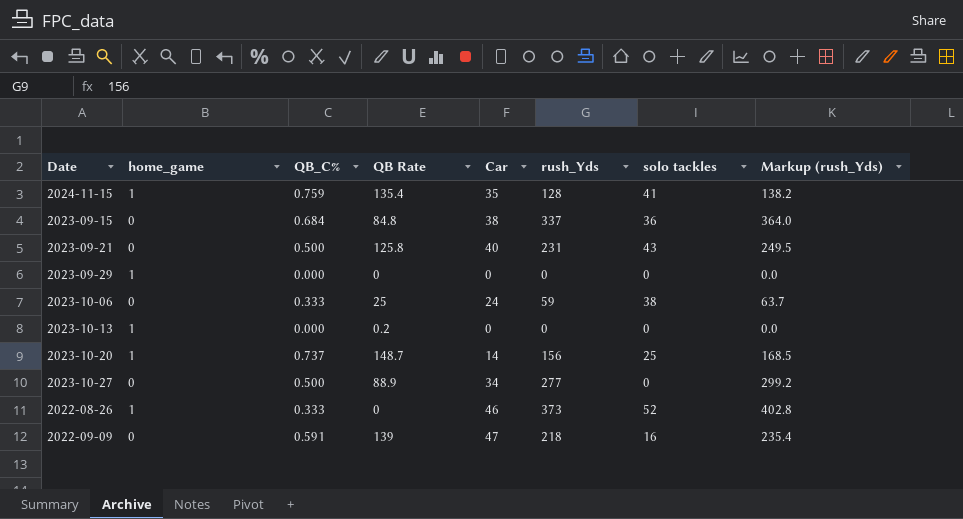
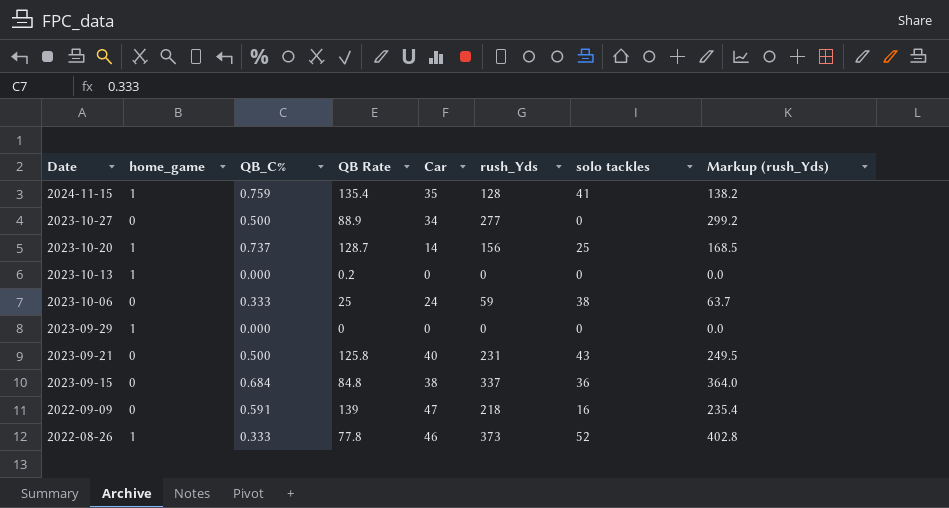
row order: none -> Date descending
2023-10-20 | QB Rate: 148.7 -> 128.7
2022-08-26 | QB Rate: 0 -> 77.8

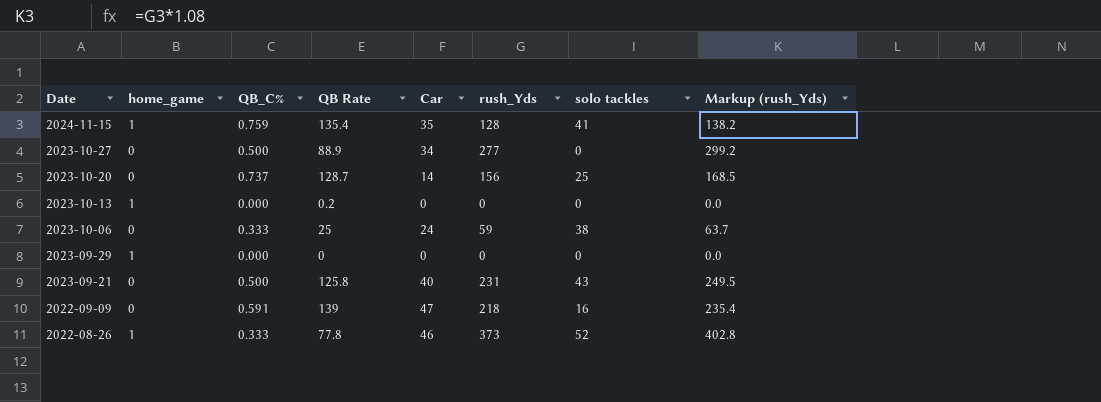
row 2023-09-15: 0 | 0.684 | 84.8 | 38 | 337 | 36 | 364.0 -> none
2023-10-20 | home_game: 1 -> 0

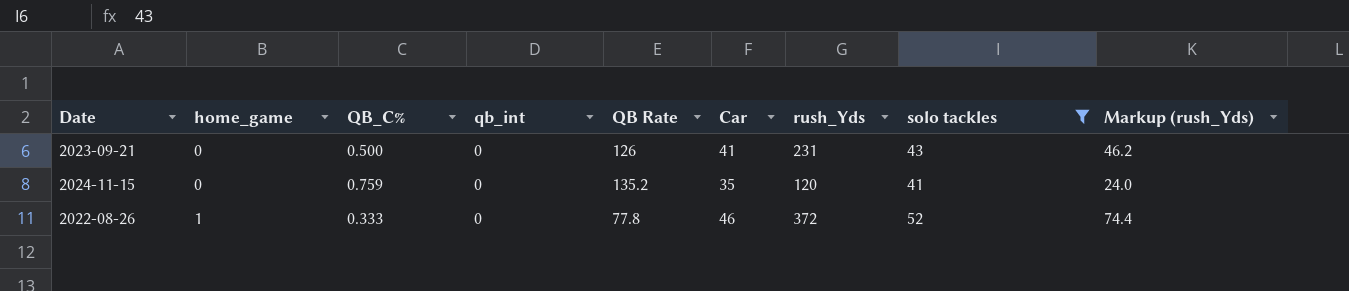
filter: none -> solo tackles >= 41
row order: Date descending -> home_game ascending
column qb_int | position: none -> 4
column Markup (rush_Yds) | formula: [rush_Yds] * 1.08 -> [rush_Yds] * 0.2
2023-09-21 | QB Rate: 125.8 -> 126
2023-09-21 | Car: 40 -> 41
2024-11-15 | home_game: 1 -> 0
2024-11-15 | QB Rate: 135.4 -> 135.2
2024-11-15 | rush_Yds: 128 -> 120
2022-08-26 | rush_Yds: 373 -> 372

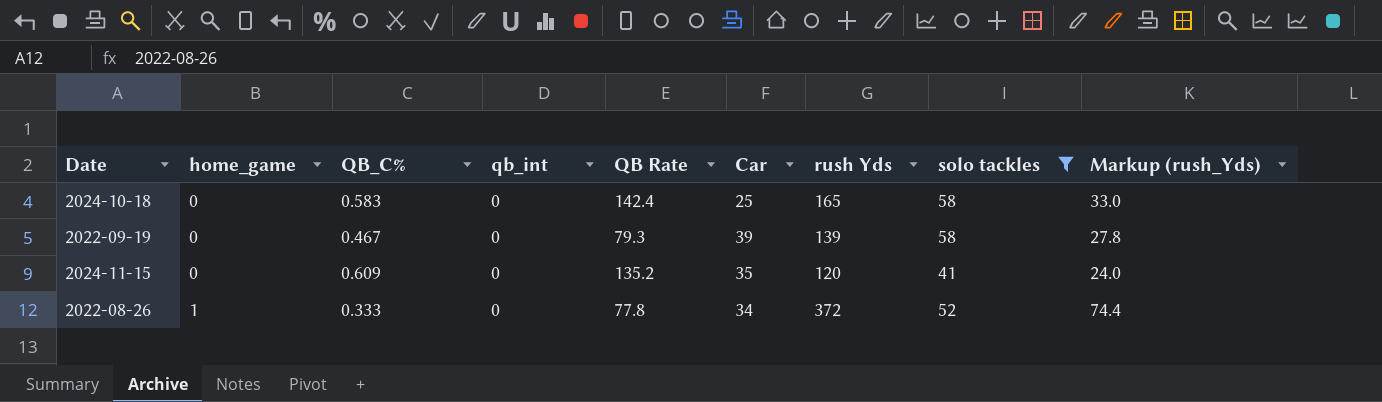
column name: rush_Yds -> rush Yds
row 2023-09-21: 0 | 0.500 | 0 | 126 | 41 | 231 | 43 | 46.2 -> none
row 2024-10-18: none -> 0 | 0.583 | 0 | 142.4 | 25 | 165 | 58 | 33.0
row 2022-09-19: none -> 0 | 0.467 | 0 | 79.3 | 39 | 139 | 58 | 27.8
2024-11-15 | QB_C%: 0.759 -> 0.609
2022-08-26 | Car: 46 -> 34

